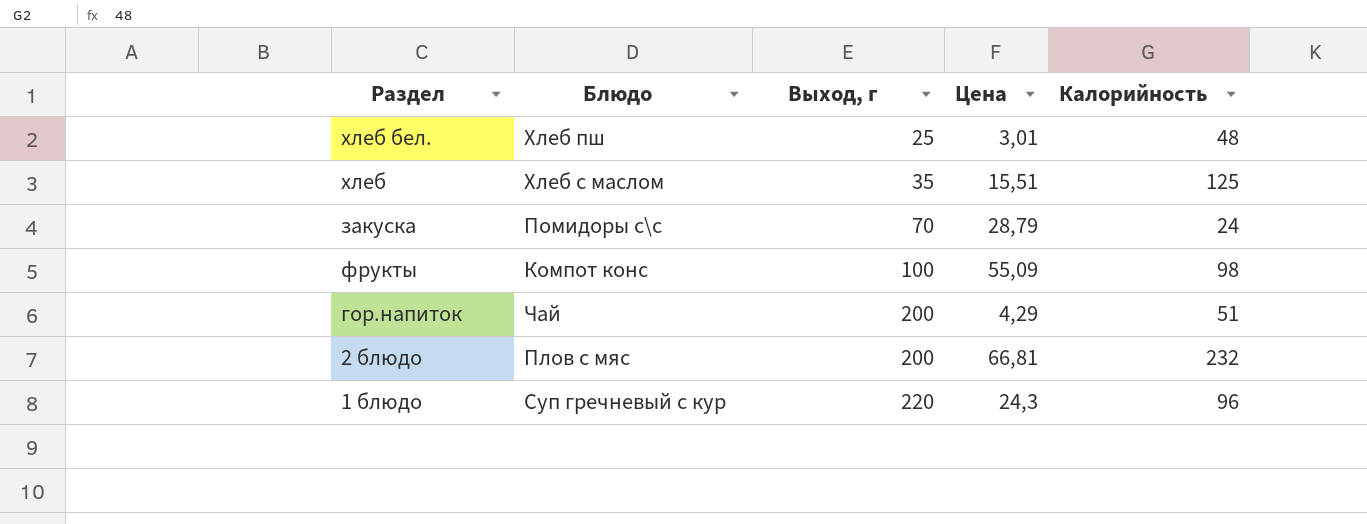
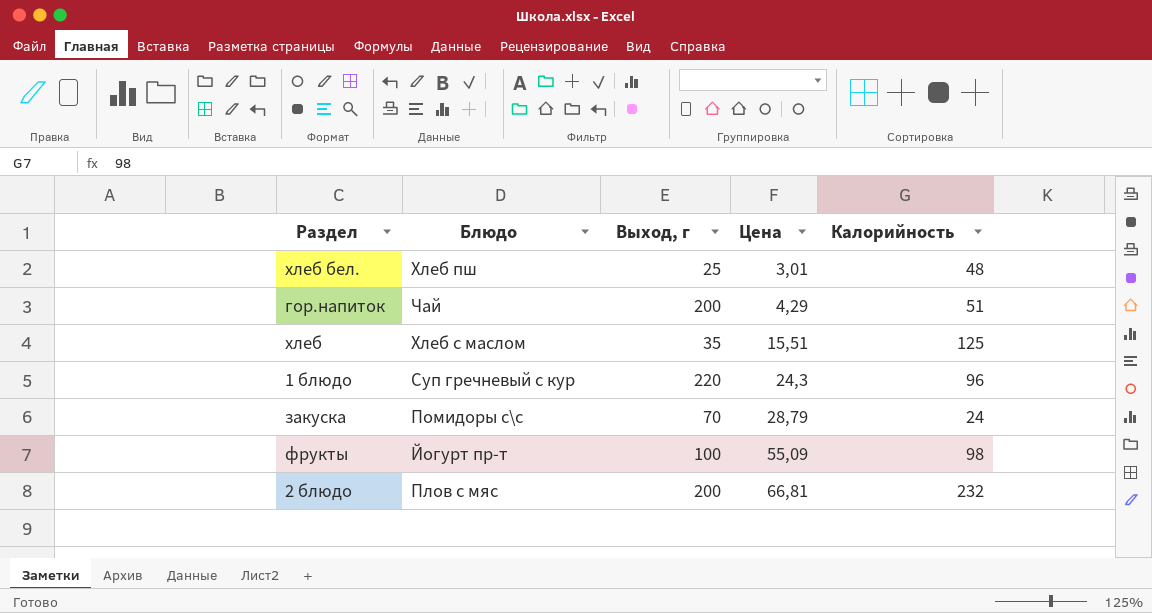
row order: Выход, г ascending -> Цена ascending
фрукты | Блюдо: Компот конс -> Йогурт пр-т

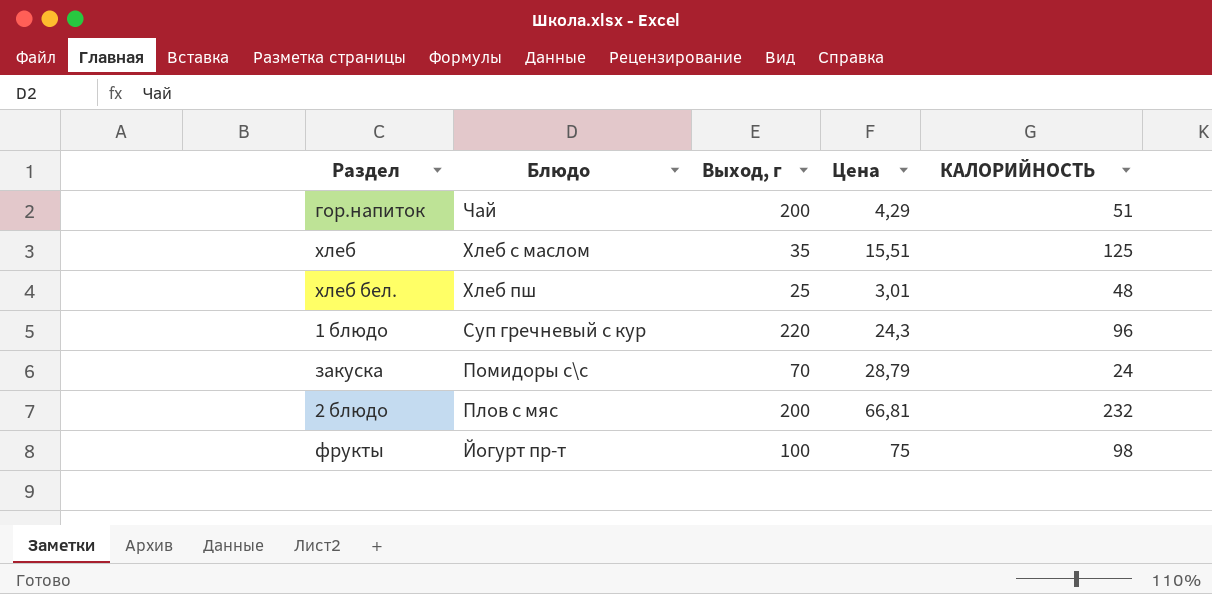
row order: Цена ascending -> Блюдо descending
column name: Калорийность -> КАЛОРИЙНОСТЬ
фрукты | Цена: 55,09 -> 75

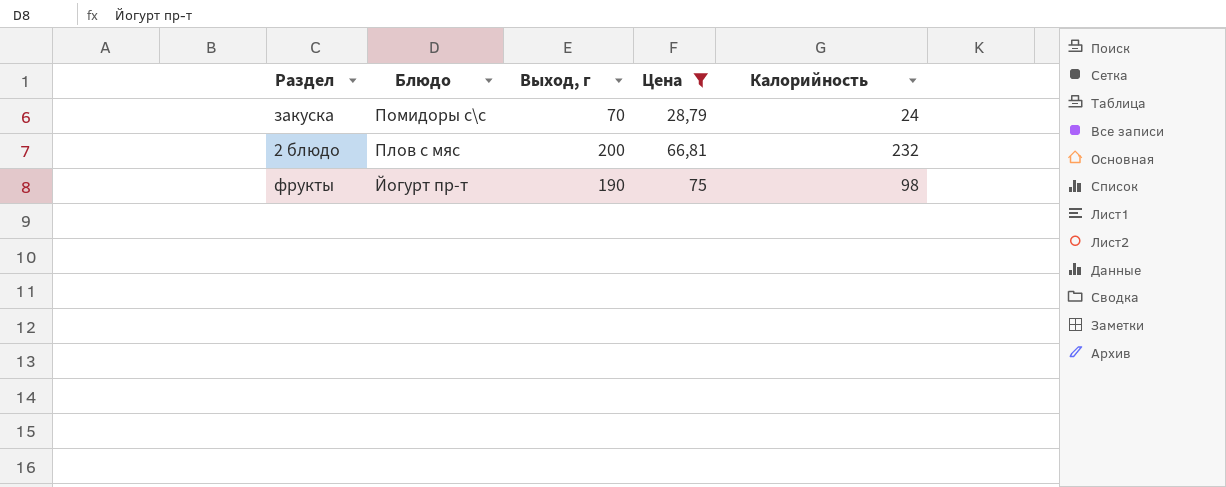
filter: none -> Цена >= 28,79
column name: КАЛОРИЙНОСТЬ -> Калорийность
фрукты | Выход, г: 100 -> 190

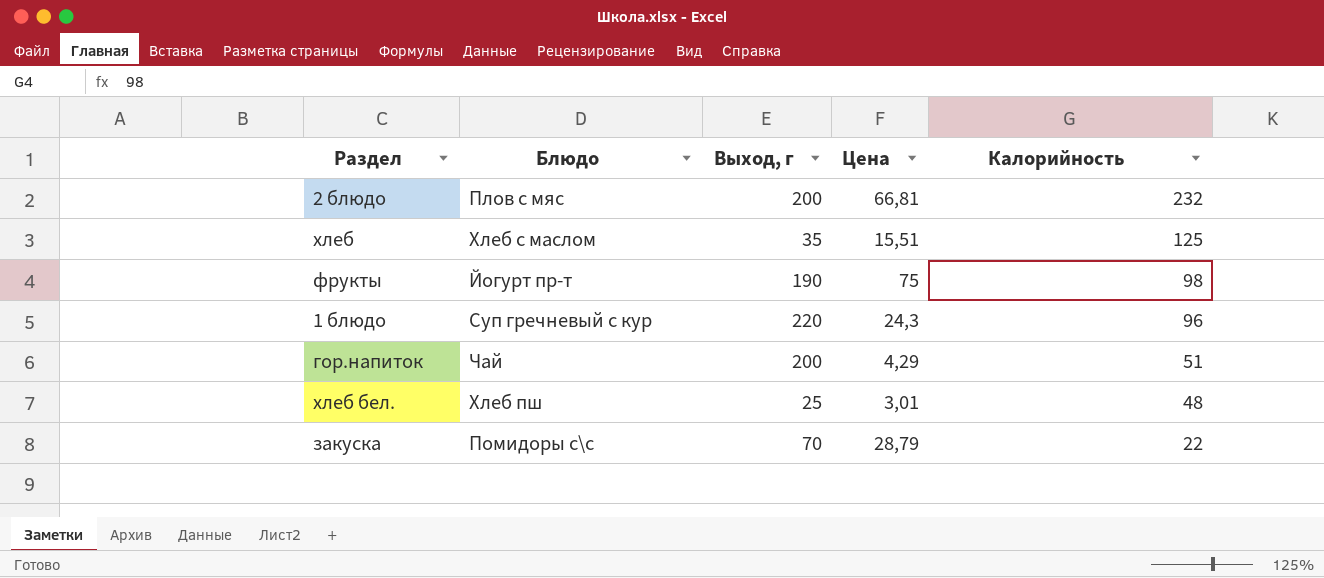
filter: Цена >= 28,79 -> none
row order: Блюдо descending -> Калорийность descending
закуска | Калорийность: 24 -> 22

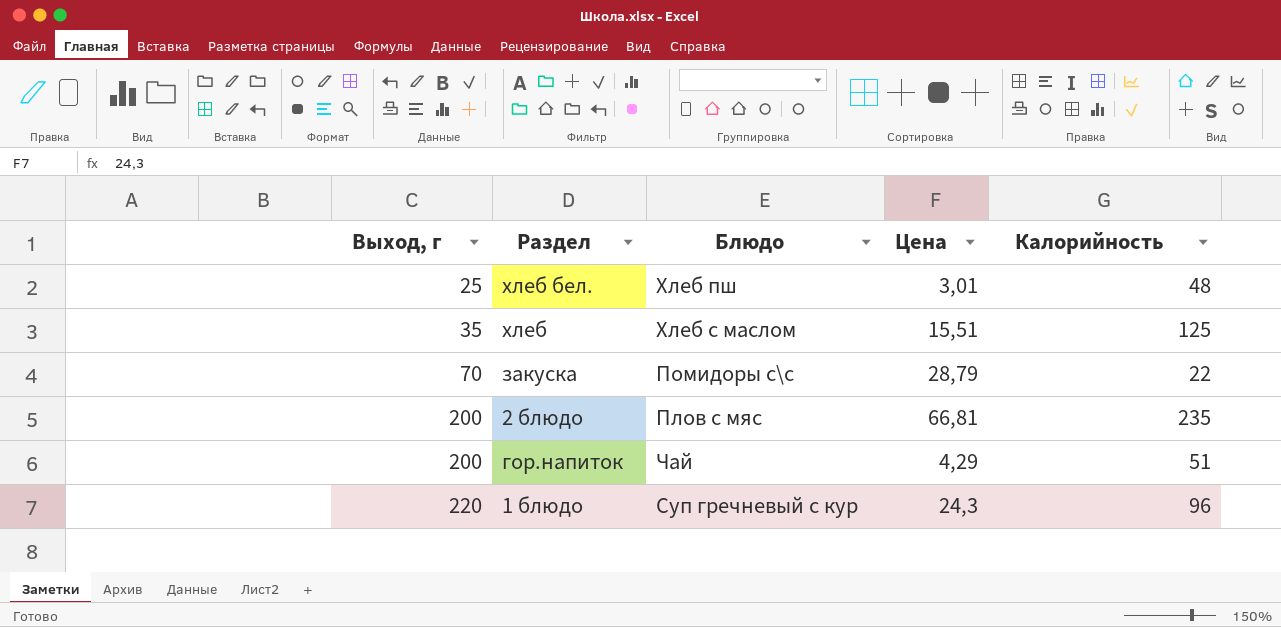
row order: Калорийность descending -> Выход, г ascending
column Выход, г | position: 3 -> 1
row фрукты: Йогурт пр-т | 190 | 75 | 98 -> none
2 блюдо | Калорийность: 232 -> 235

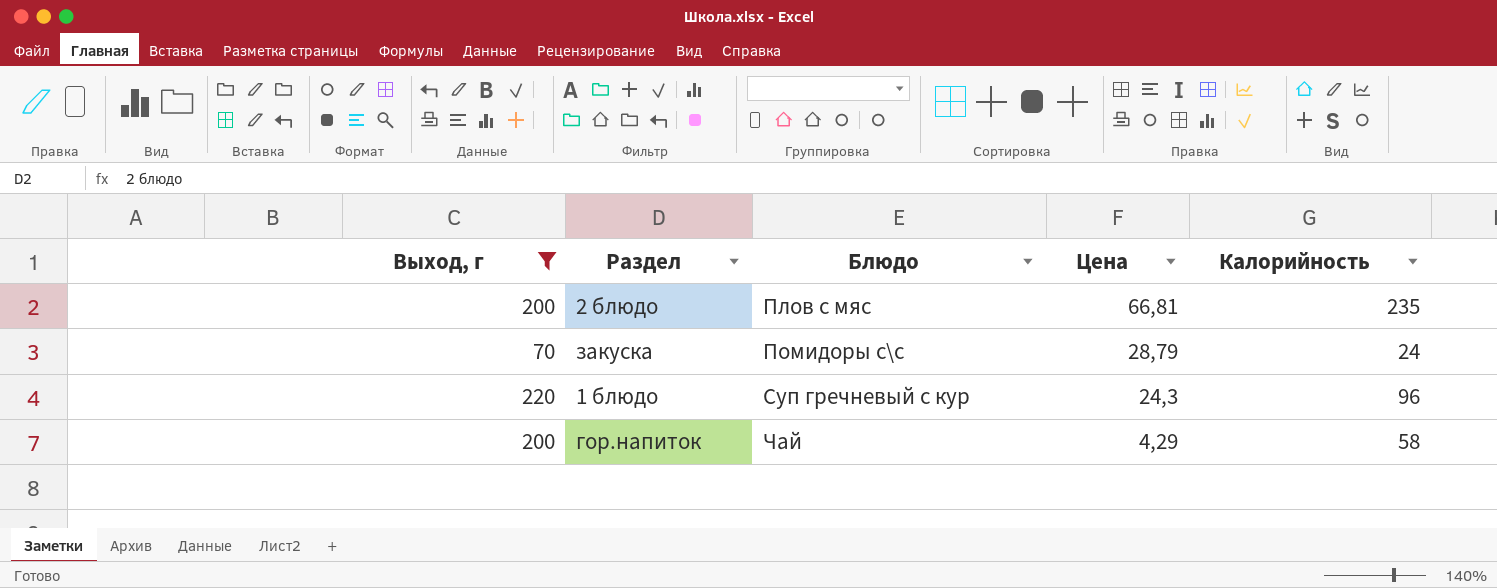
filter: none -> Выход, г >= 70
row order: Выход, г ascending -> Блюдо ascending
закуска | Калорийность: 22 -> 24
гор.напиток | Калорийность: 51 -> 58

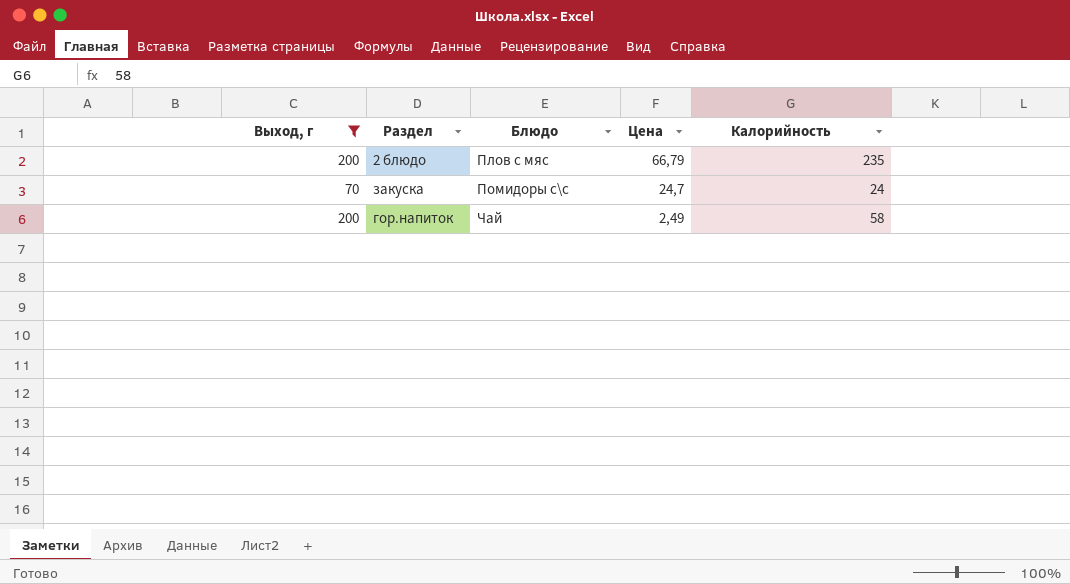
row 1 блюдо: 220 | Суп гречневый с кур | 24,3 | 96 -> none
2 блюдо | Цена: 66,81 -> 66,79
закуска | Цена: 28,79 -> 24,7
гор.напиток | Цена: 4,29 -> 2,49

